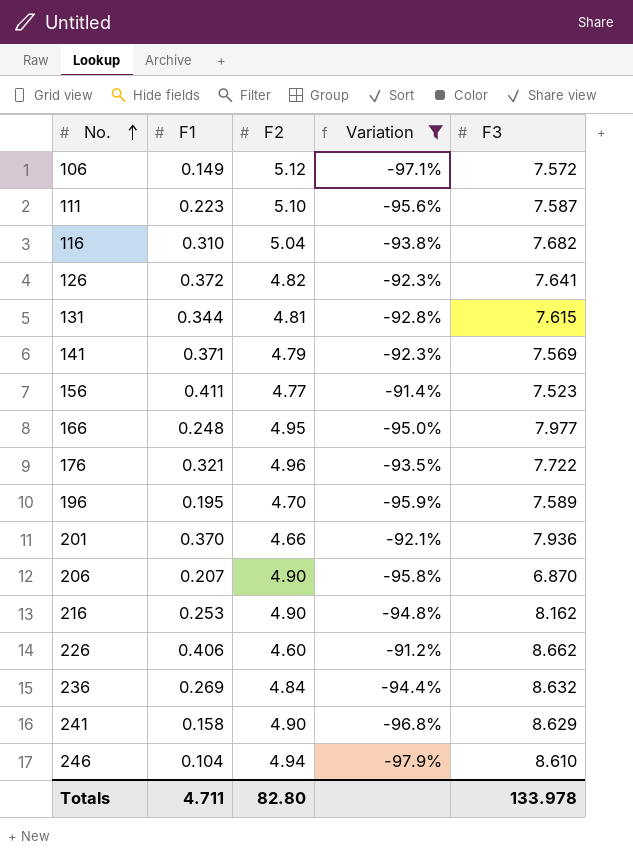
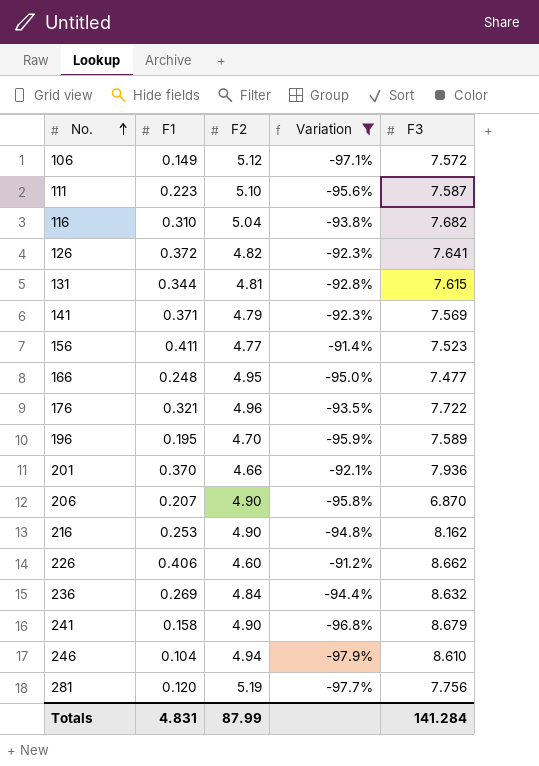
166 | F3: 7.977 -> 7.477
241 | F3: 8.629 -> 8.679
row 281: none -> 0.120 | 5.19 | -97.7% | 7.756
Totals | F1: 4.711 -> 4.831
Totals | F2: 82.80 -> 87.99
Totals | F3: 133.978 -> 141.284

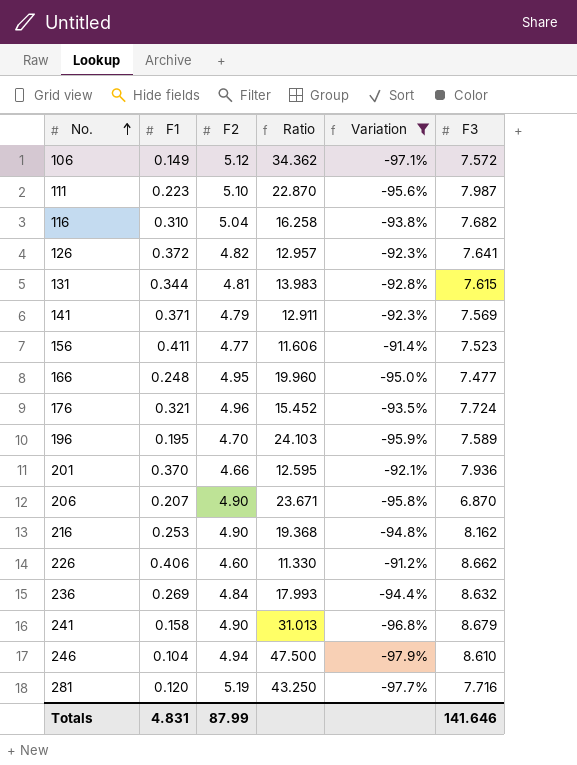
column Ratio | formula: none -> [F2] / [F1]
111 | F3: 7.587 -> 7.987
176 | F3: 7.722 -> 7.724
281 | F3: 7.756 -> 7.716
Totals | F3: 141.284 -> 141.646

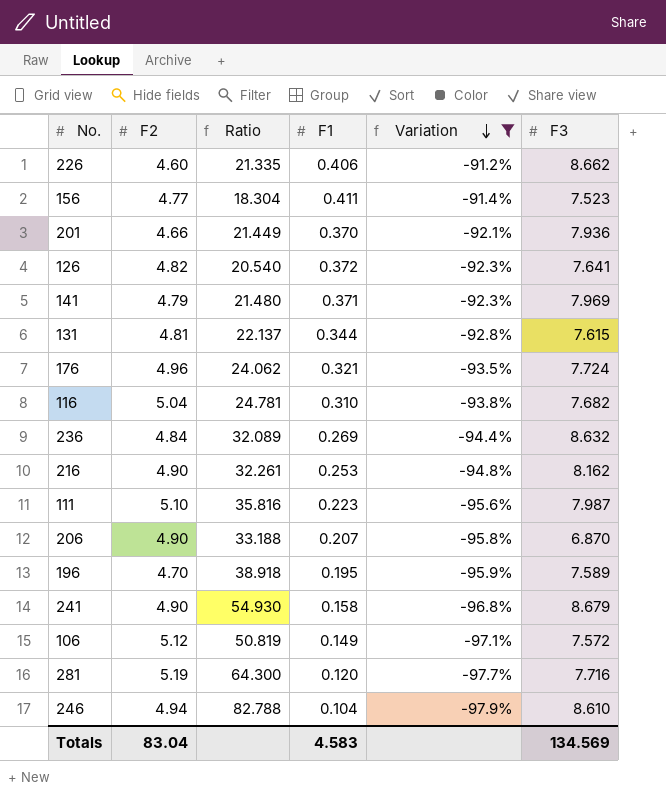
row order: No. ascending -> Variation descending
column Ratio | formula: [F2] / [F1] -> [F3] / [F1]
column F1 | position: 2 -> 4
row 166: 0.248 | 4.95 | 19.960 | -95.0% | 7.477 -> none
141 | F3: 7.569 -> 7.969
Totals | F2: 87.99 -> 83.04
Totals | F1: 4.831 -> 4.583
Totals | F3: 141.646 -> 134.569

